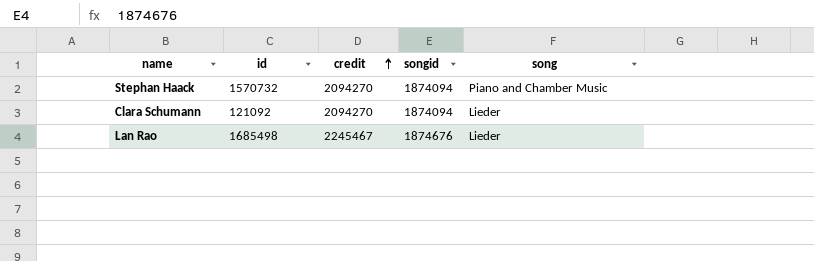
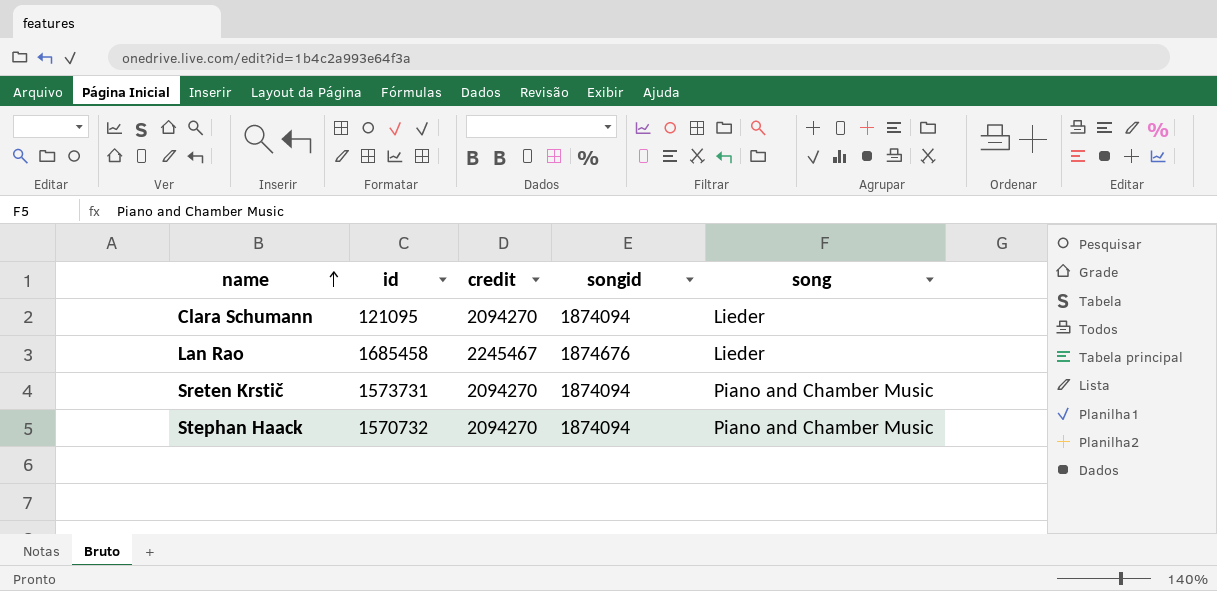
row order: credit ascending -> name ascending
Clara Schumann | id: 121092 -> 121095
Lan Rao | id: 1685498 -> 1685458
row Sreten Krstič: none -> 1573731 | 2094270 | 1874094 | Piano and Chamber Music

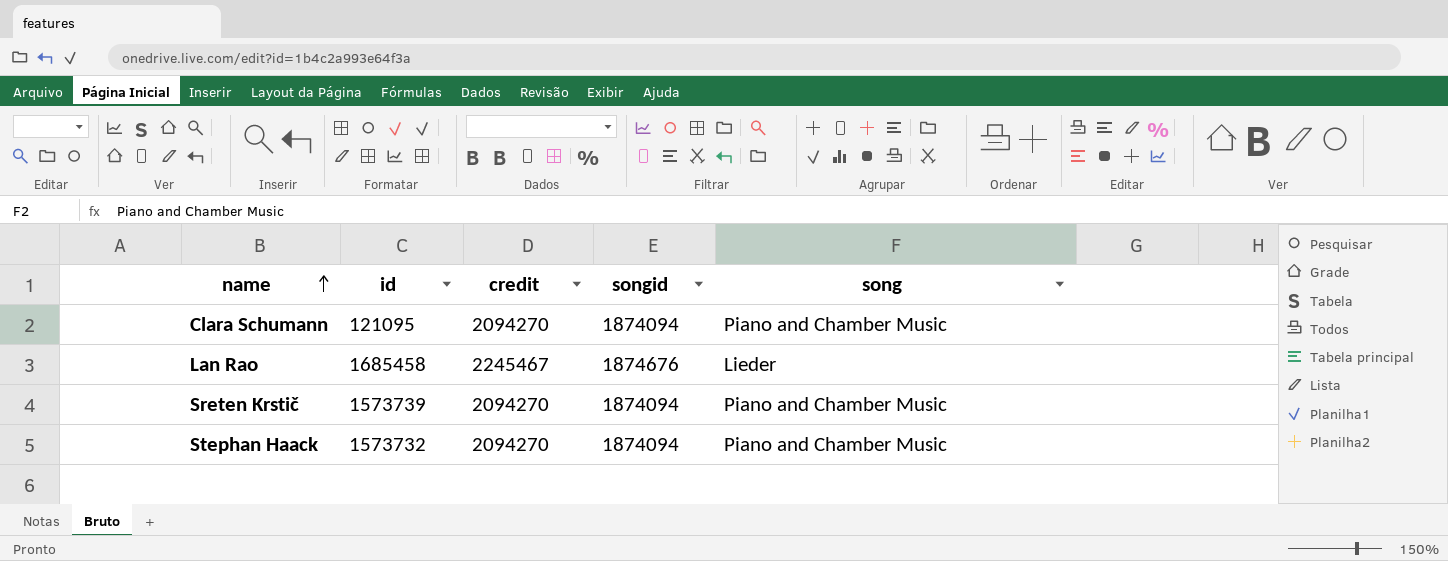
Clara Schumann | song: Lieder -> Piano and Chamber Music
Sreten Krstič | id: 1573731 -> 1573739
Stephan Haack | id: 1570732 -> 1573732

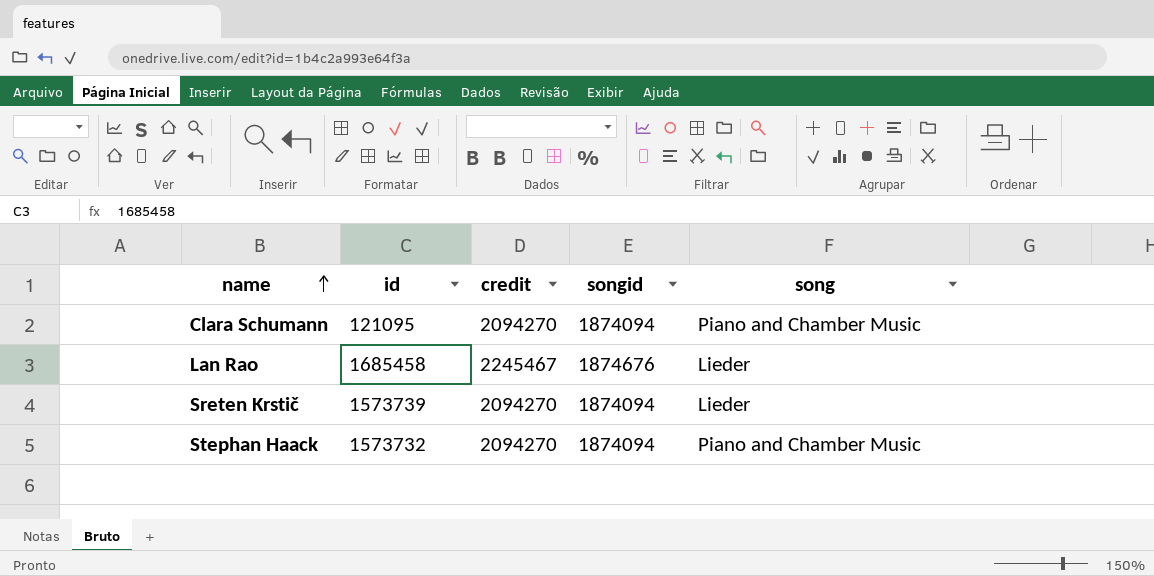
Sreten Krstič | song: Piano and Chamber Music -> Lieder

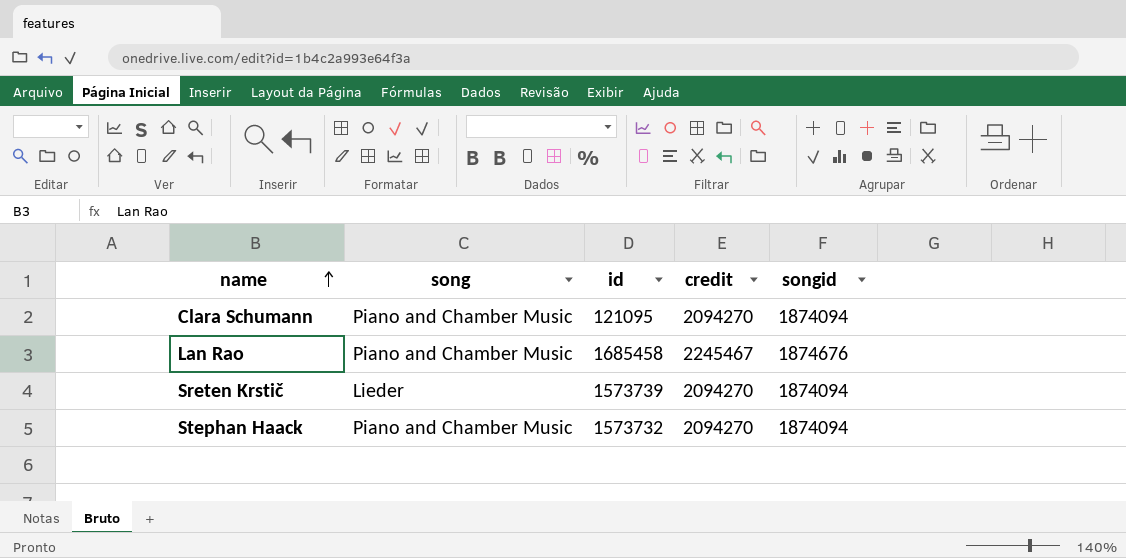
column song | position: 5 -> 2
Lan Rao | song: Lieder -> Piano and Chamber Music

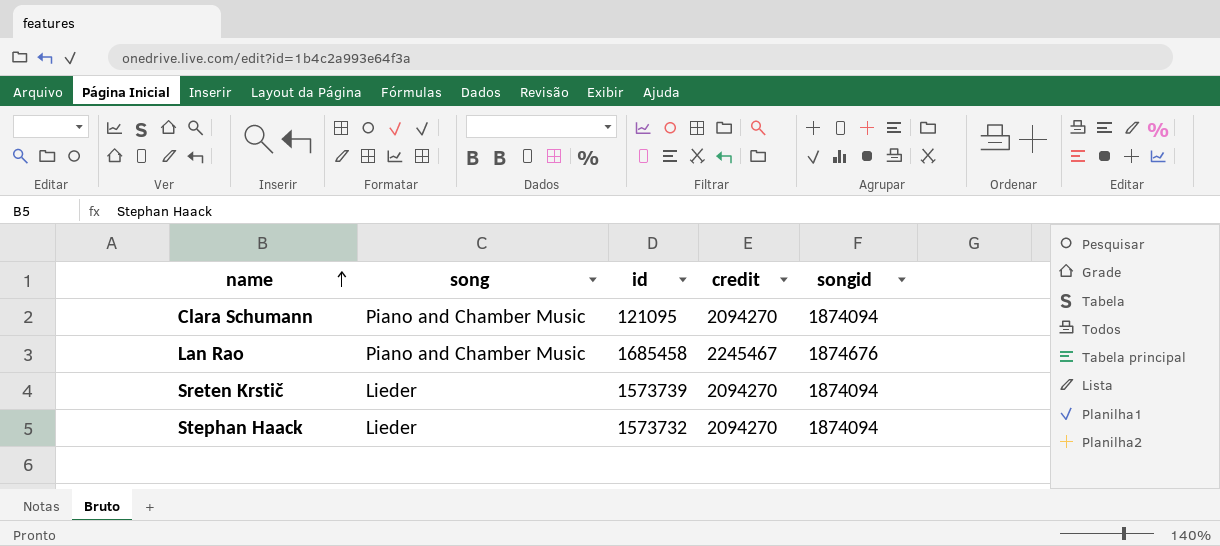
Stephan Haack | song: Piano and Chamber Music -> Lieder

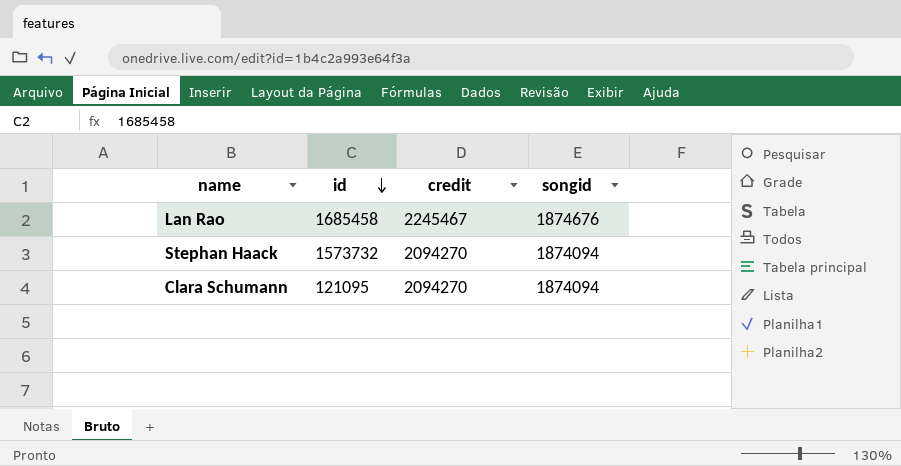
row order: name ascending -> id descending
column song | position: 2 -> none
row Sreten Krstič: Lieder | 1573739 | 2094270 | 1874094 -> none

